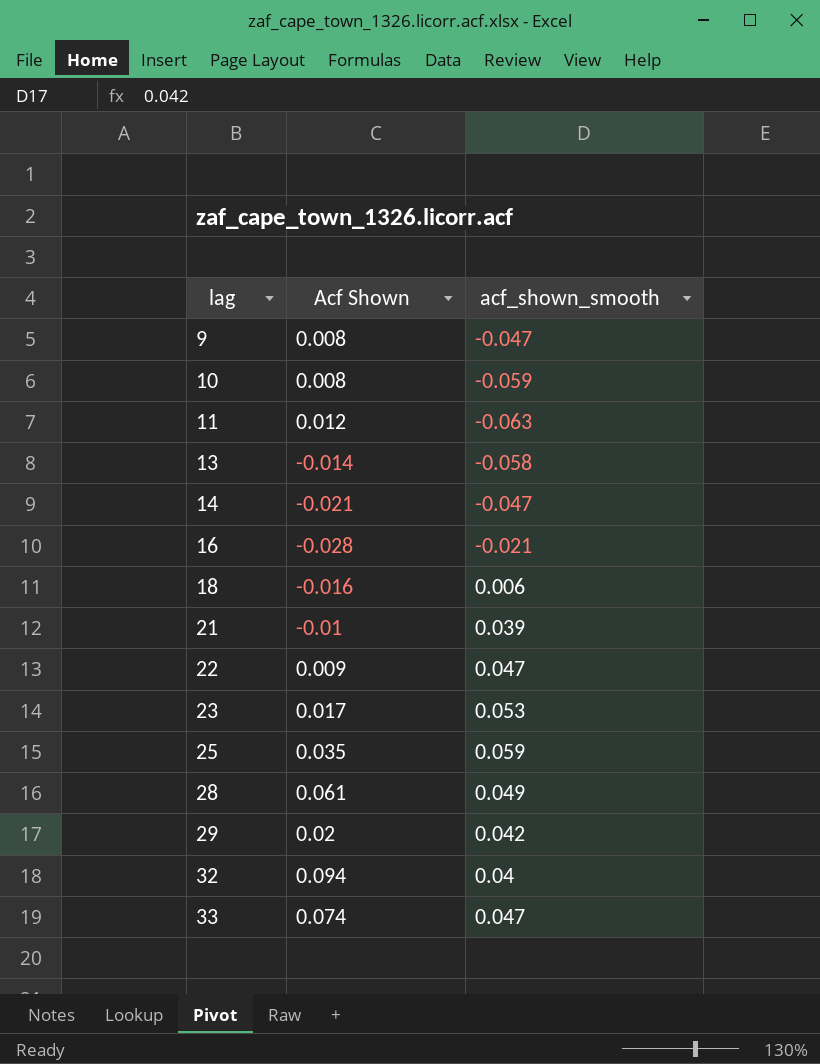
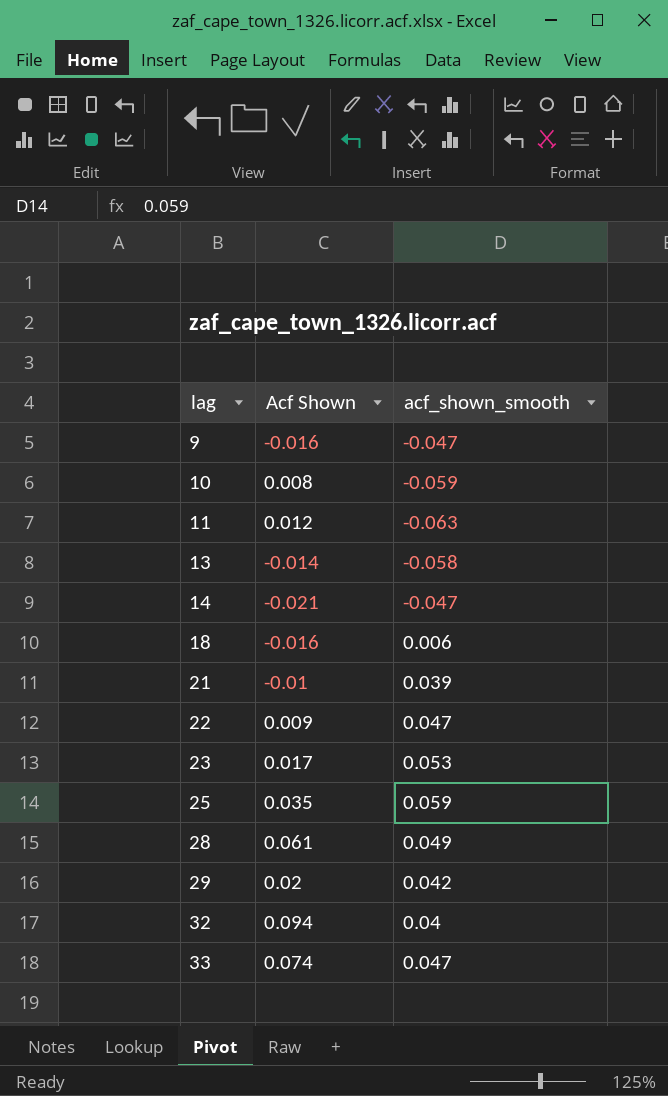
row 16: -0.028 | -0.021 -> none
9 | Acf Shown: 0.008 -> -0.016

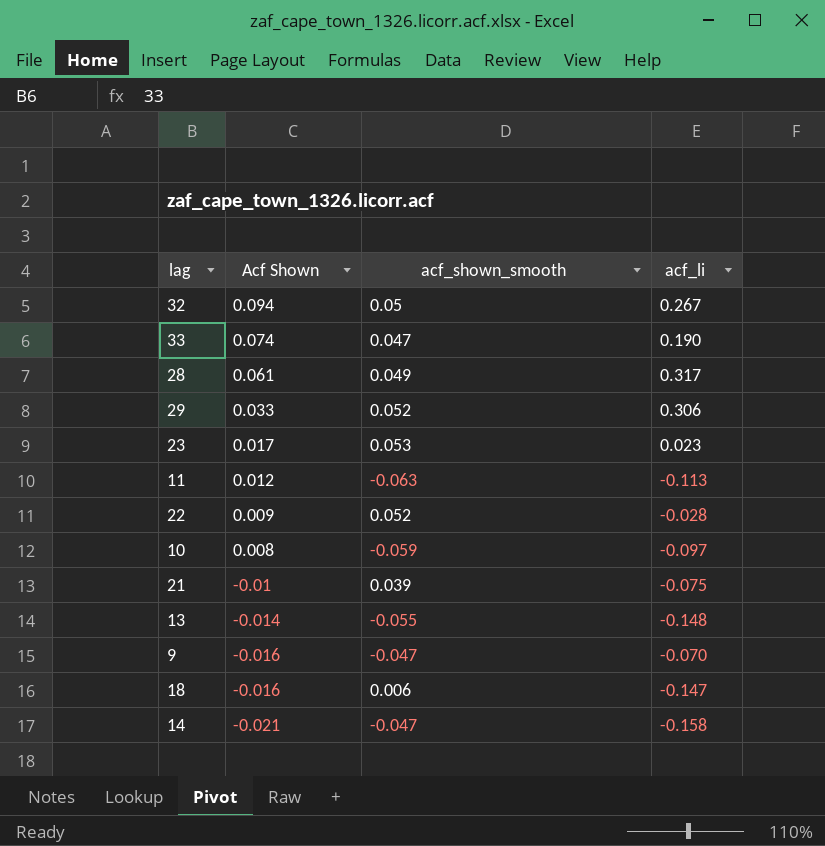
row order: lag ascending -> Acf Shown descending
column acf_li | position: none -> 4
row 25: 0.035 | 0.059 -> none
32 | acf_shown_smooth: 0.04 -> 0.05
29 | Acf Shown: 0.02 -> 0.033
29 | acf_shown_smooth: 0.042 -> 0.052
22 | acf_shown_smooth: 0.047 -> 0.052
13 | acf_shown_smooth: -0.058 -> -0.055

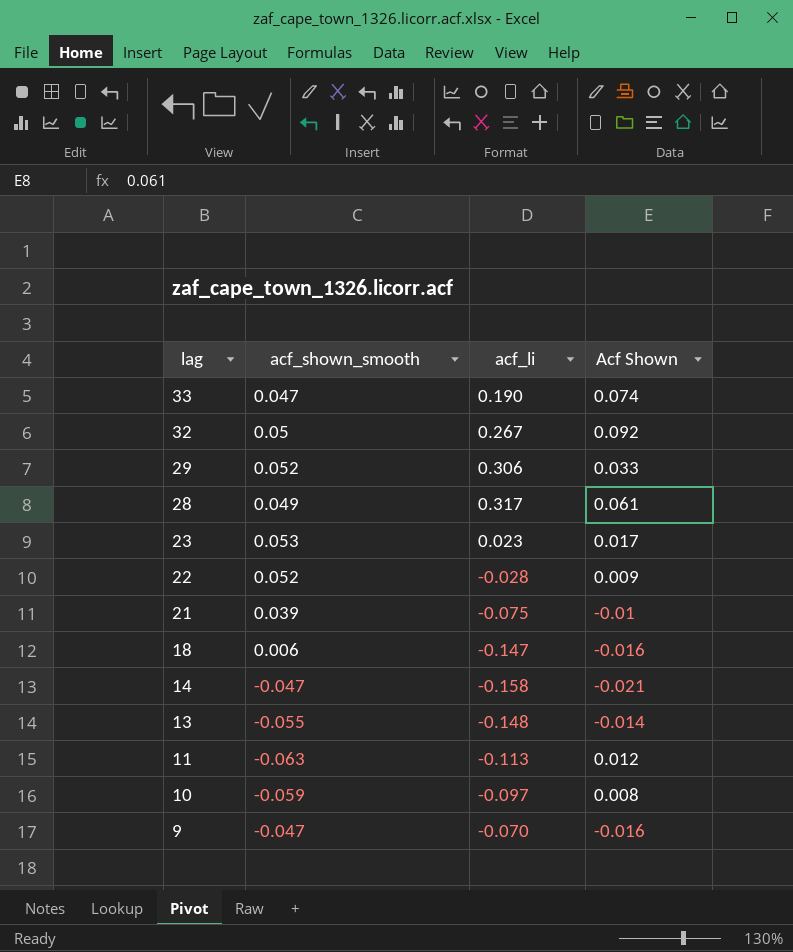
row order: Acf Shown descending -> lag descending
column Acf Shown | position: 2 -> 4
32 | Acf Shown: 0.094 -> 0.092

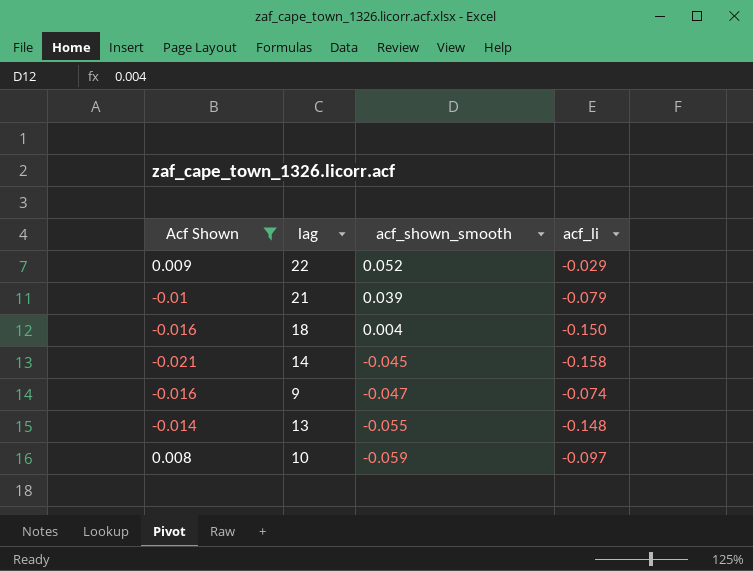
filter: none -> Acf Shown <= 0.009
row order: lag descending -> acf_shown_smooth descending
column Acf Shown | position: 4 -> 1
22 | acf_li: -0.028 -> -0.029
21 | acf_li: -0.075 -> -0.079
18 | acf_shown_smooth: 0.006 -> 0.004
18 | acf_li: -0.147 -> -0.150
14 | acf_shown_smooth: -0.047 -> -0.045
9 | acf_li: -0.070 -> -0.074

